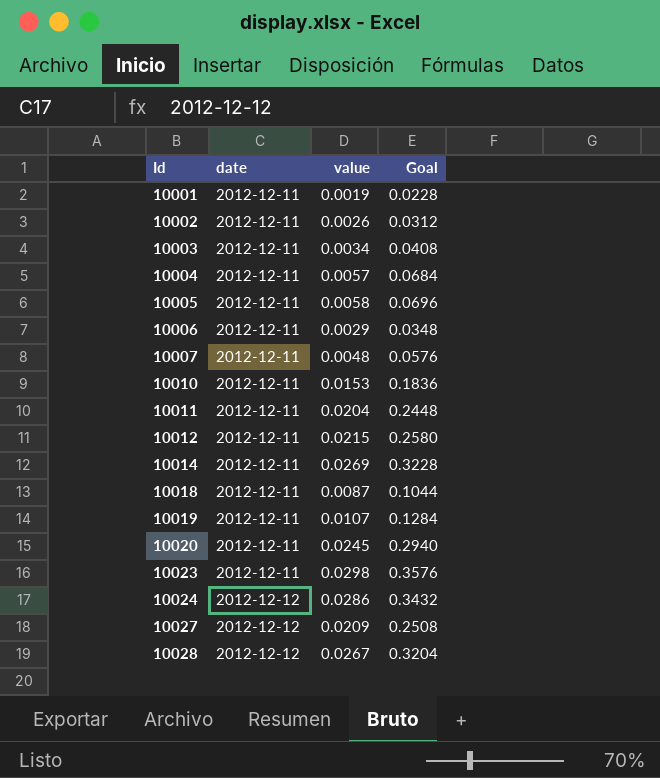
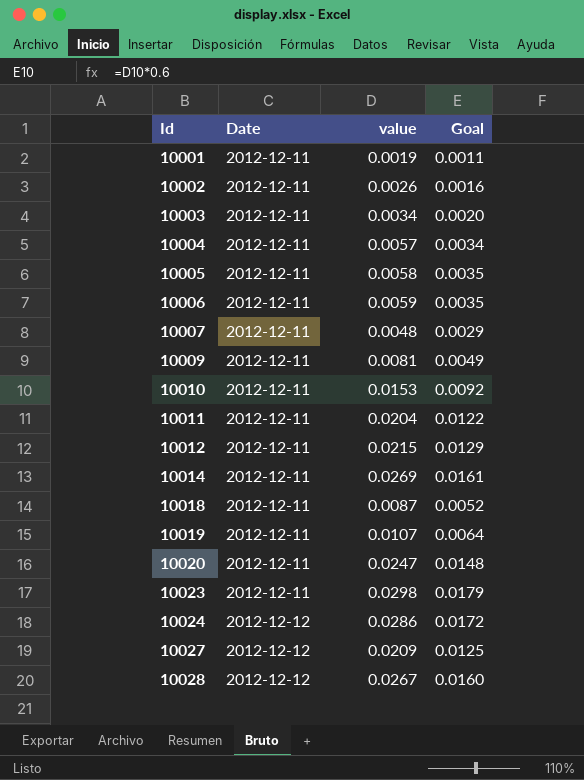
column name: date -> Date
column Goal | formula: [value] * 12 -> [value] * 0.6
10006 | value: 0.0029 -> 0.0059
row 10009: none -> 2012-12-11 | 0.0081 | 0.0049
10020 | value: 0.0245 -> 0.0247

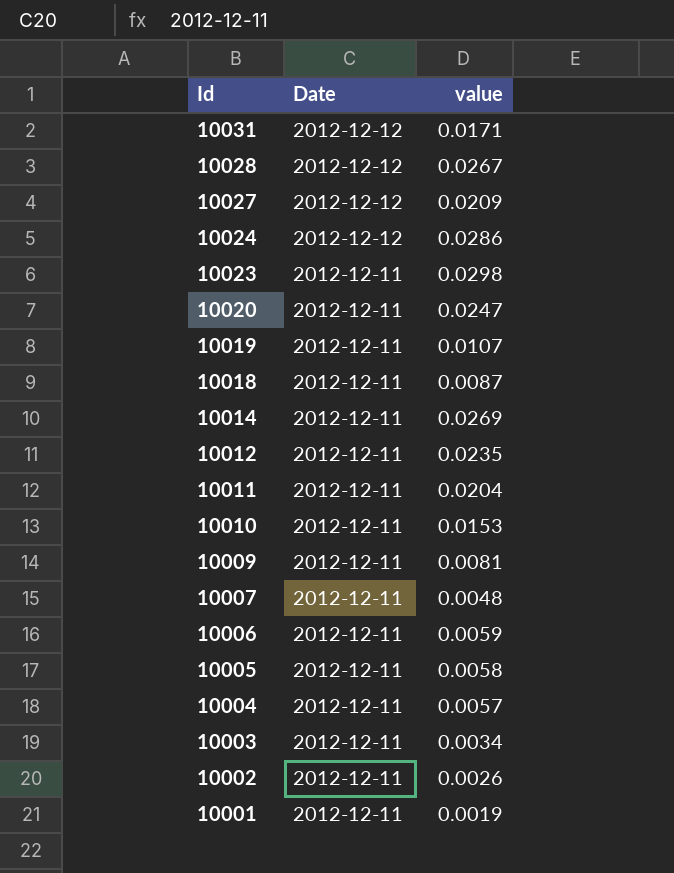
row order: Id ascending -> Id descending
column Goal | formula: [value] * 0.6 -> none
row 10031: none -> 2012-12-12 | 0.0171
10012 | value: 0.0215 -> 0.0235

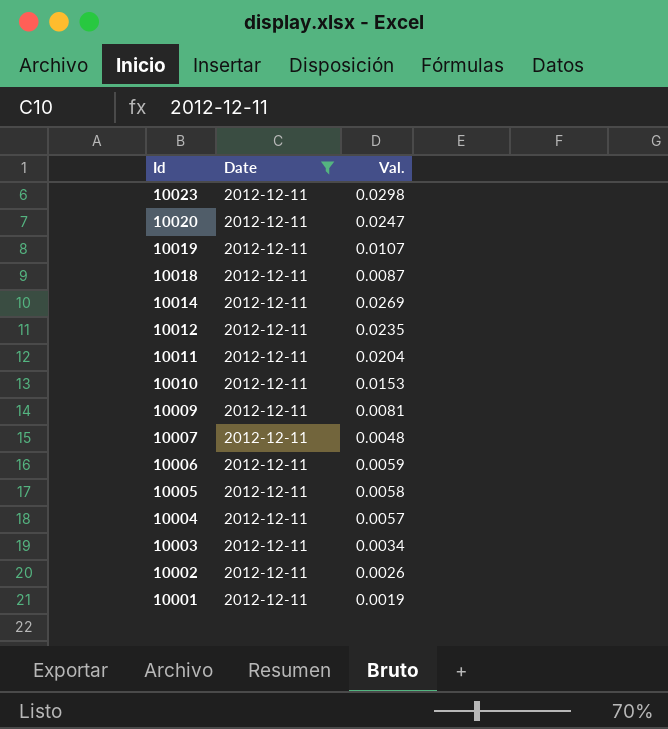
filter: none -> Date = 2012-12-11
column name: value -> Val.

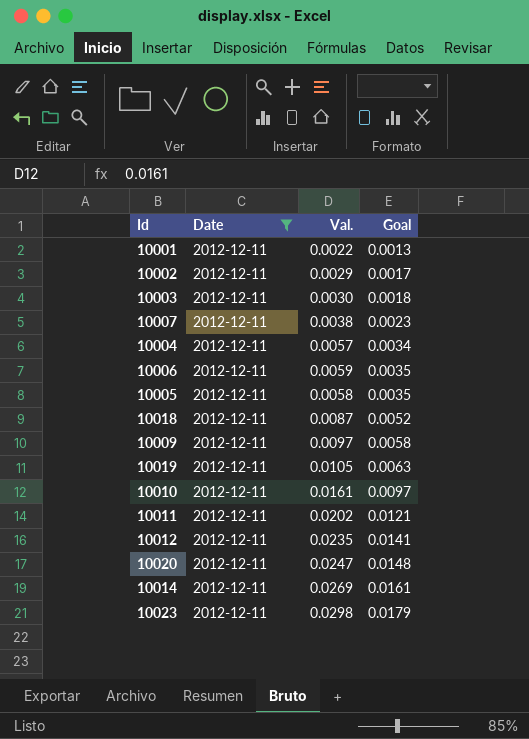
row order: Id descending -> Goal ascending
column Goal | formula: none -> [Val.] * 0.6
10001 | Val.: 0.0019 -> 0.0022
10002 | Val.: 0.0026 -> 0.0029
10003 | Val.: 0.0034 -> 0.0030
10007 | Val.: 0.0048 -> 0.0038
10009 | Val.: 0.0081 -> 0.0097
10019 | Val.: 0.0107 -> 0.0105
10010 | Val.: 0.0153 -> 0.0161
10011 | Val.: 0.0204 -> 0.0202

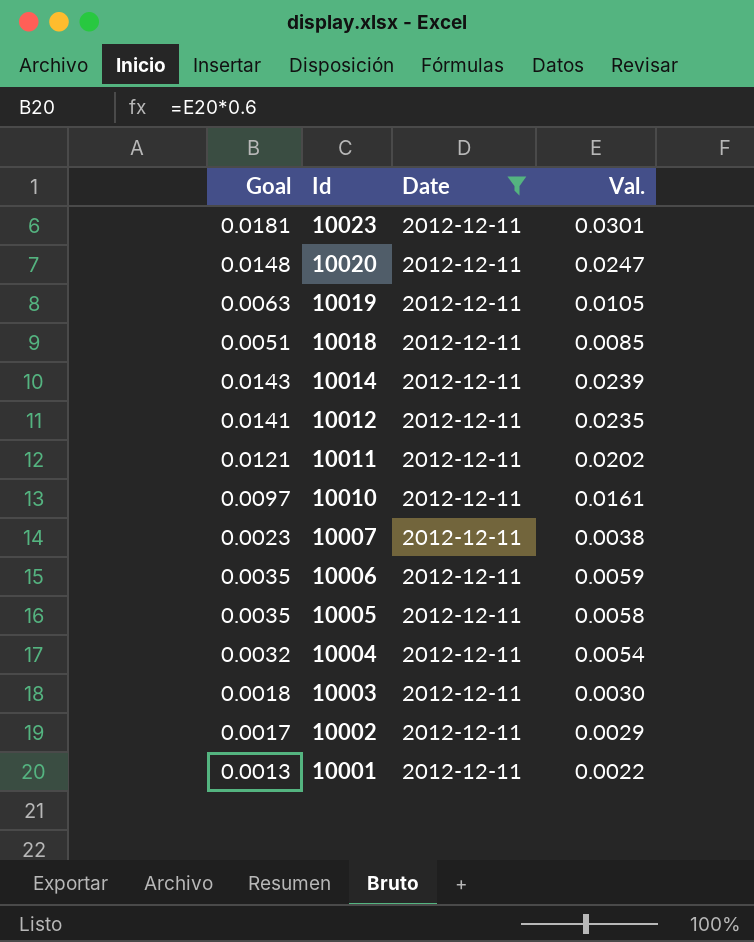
row order: Goal ascending -> Id descending
column Goal | position: 4 -> 1
row 10009: 2012-12-11 | 0.0097 | 0.0058 -> none
10023 | Goal: 0.0179 -> 0.0181
10023 | Val.: 0.0298 -> 0.0301
10018 | Goal: 0.0052 -> 0.0051
10018 | Val.: 0.0087 -> 0.0085
10014 | Goal: 0.0161 -> 0.0143
10014 | Val.: 0.0269 -> 0.0239
10004 | Goal: 0.0034 -> 0.0032
10004 | Val.: 0.0057 -> 0.0054

